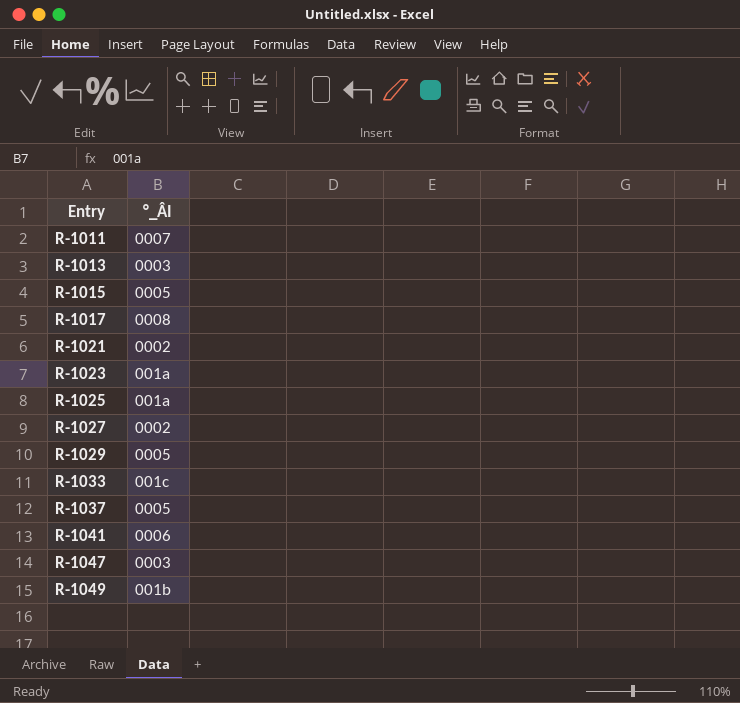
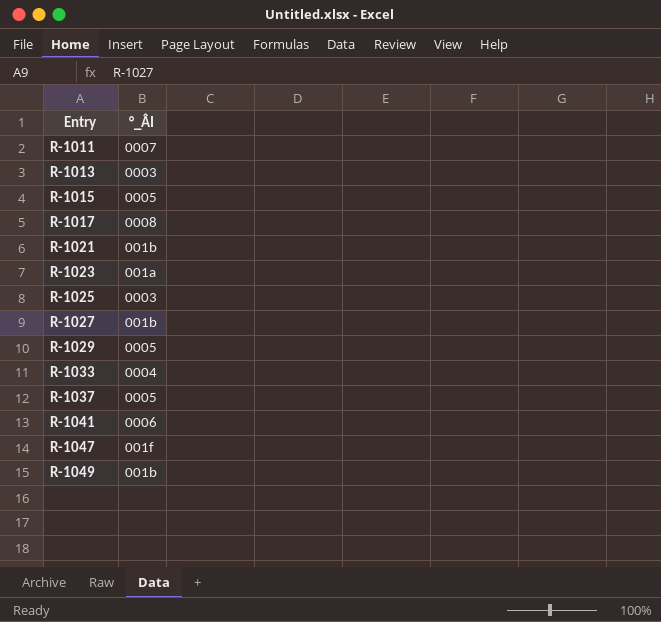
R-1021 | °_ÂI: 0002 -> 001b
R-1025 | °_ÂI: 001a -> 0003
R-1027 | °_ÂI: 0002 -> 001b
R-1033 | °_ÂI: 001c -> 0004
R-1047 | °_ÂI: 0003 -> 001f

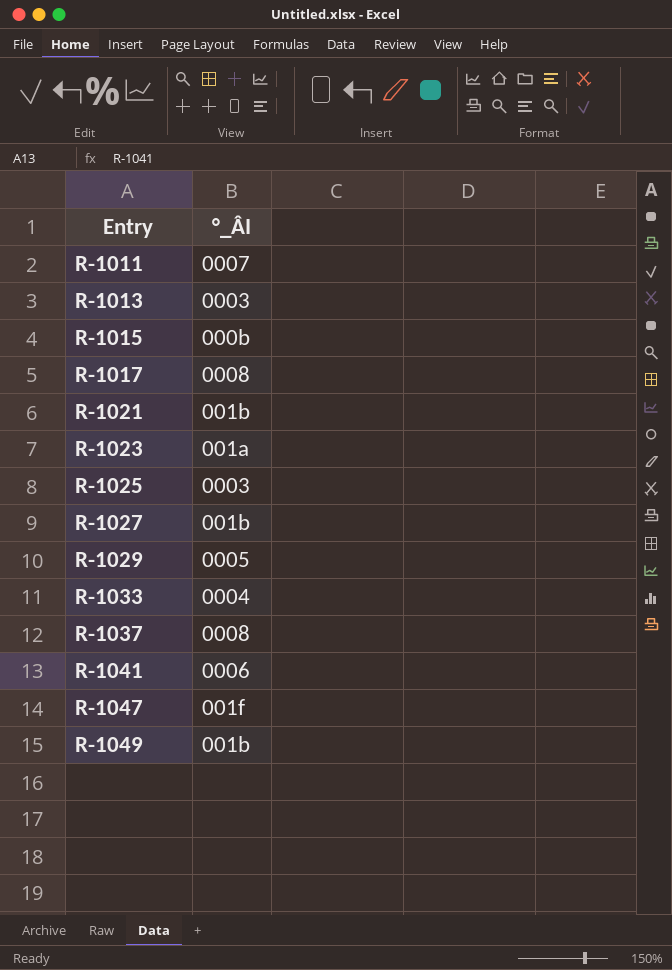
R-1015 | °_ÂI: 0005 -> 000b
R-1037 | °_ÂI: 0005 -> 0008

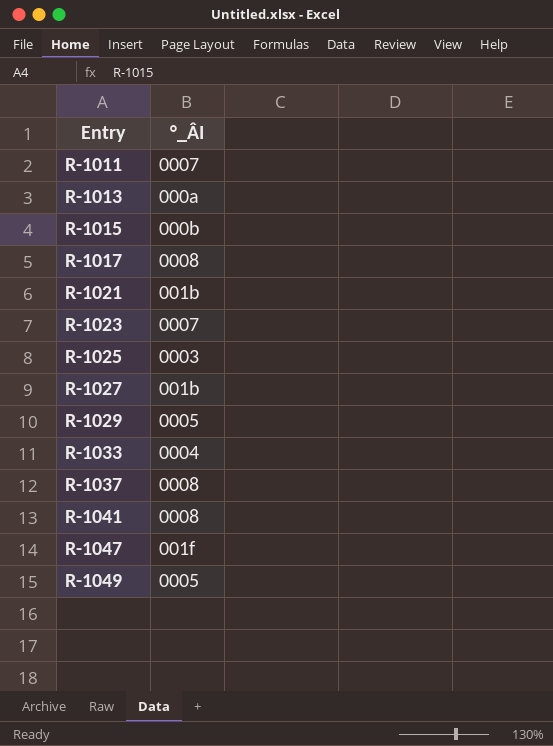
R-1013 | °_ÂI: 0003 -> 000a
R-1023 | °_ÂI: 001a -> 0007
R-1041 | °_ÂI: 0006 -> 0008
R-1049 | °_ÂI: 001b -> 0005

